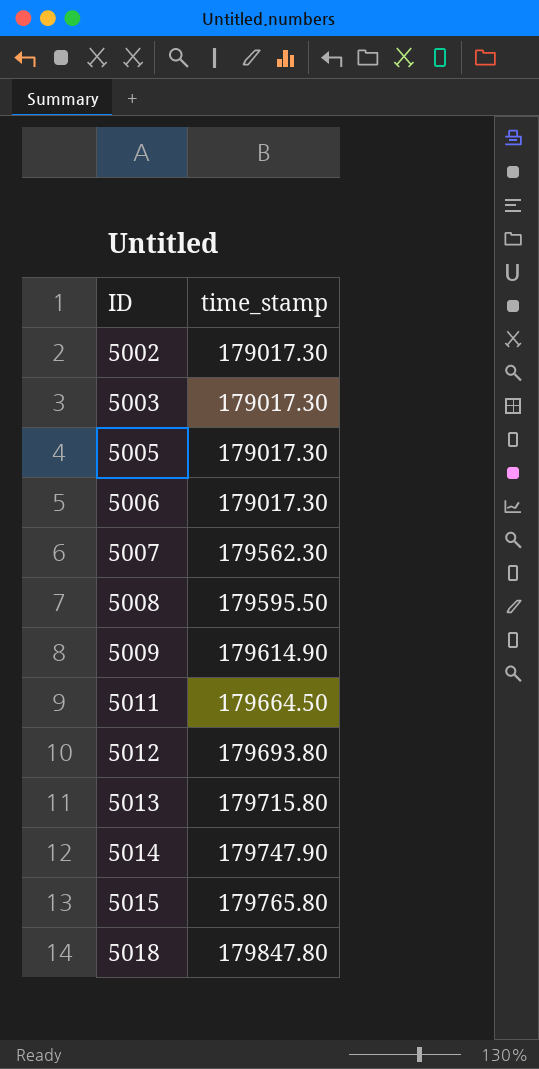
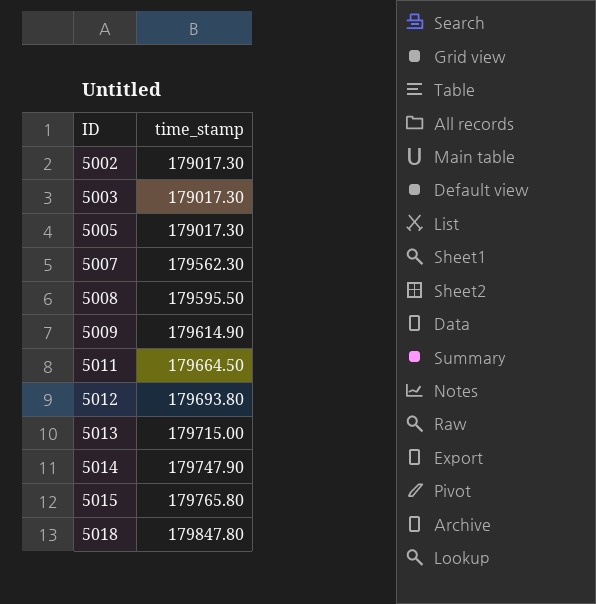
row 5006: 179017.30 -> none
5013 | time_stamp: 179715.80 -> 179715.00

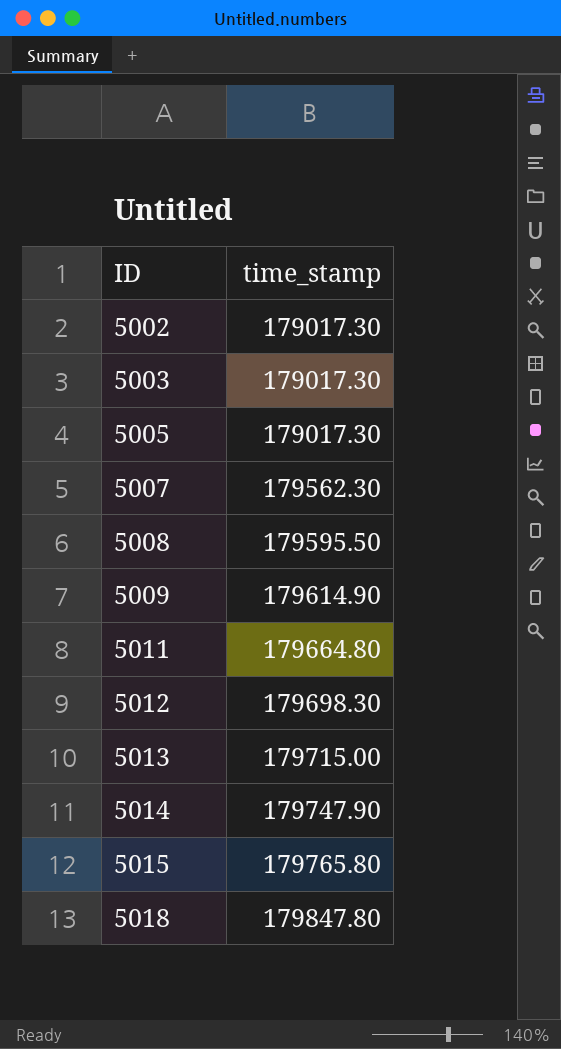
5011 | time_stamp: 179664.50 -> 179664.80
5012 | time_stamp: 179693.80 -> 179698.30

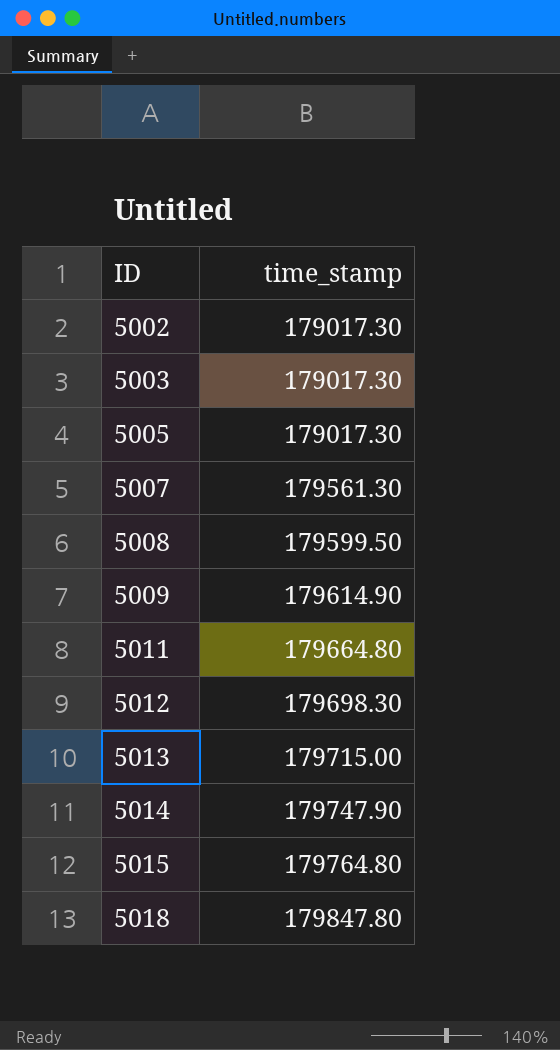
5007 | time_stamp: 179562.30 -> 179561.30
5008 | time_stamp: 179595.50 -> 179599.50
5015 | time_stamp: 179765.80 -> 179764.80

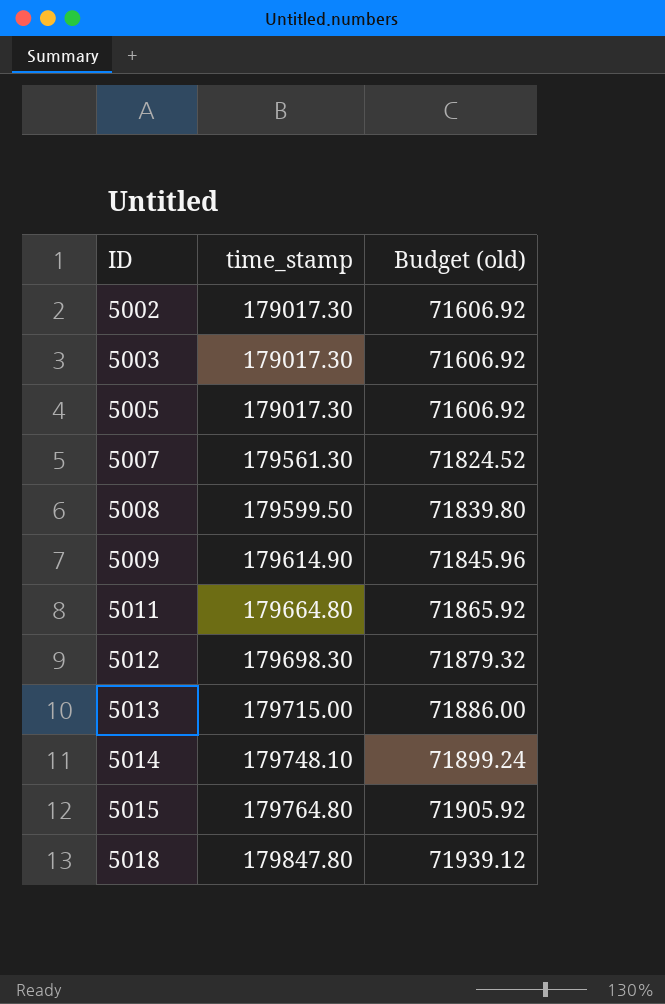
column Budget (old) | formula: none -> [time_stamp] * 0.4
5014 | time_stamp: 179747.90 -> 179748.10

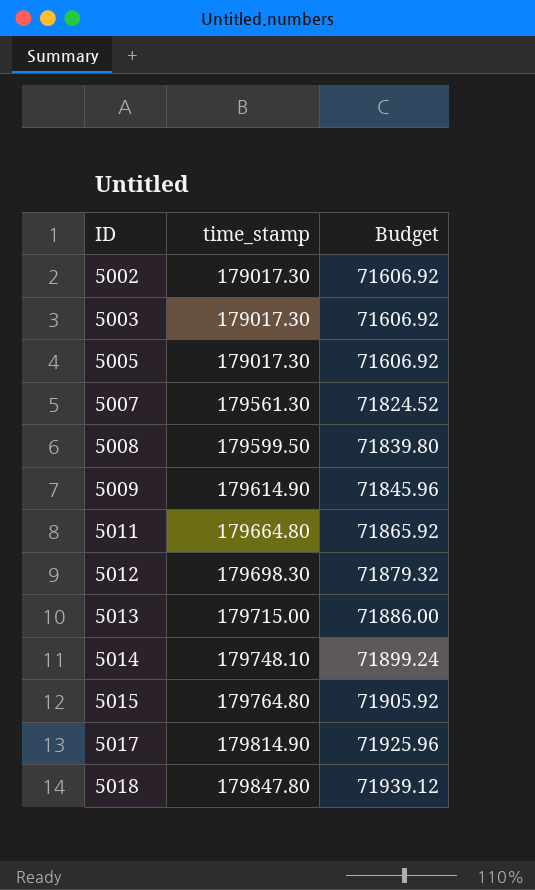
column name: Budget (old) -> Budget
row 5017: none -> 179814.90 | 71925.96

